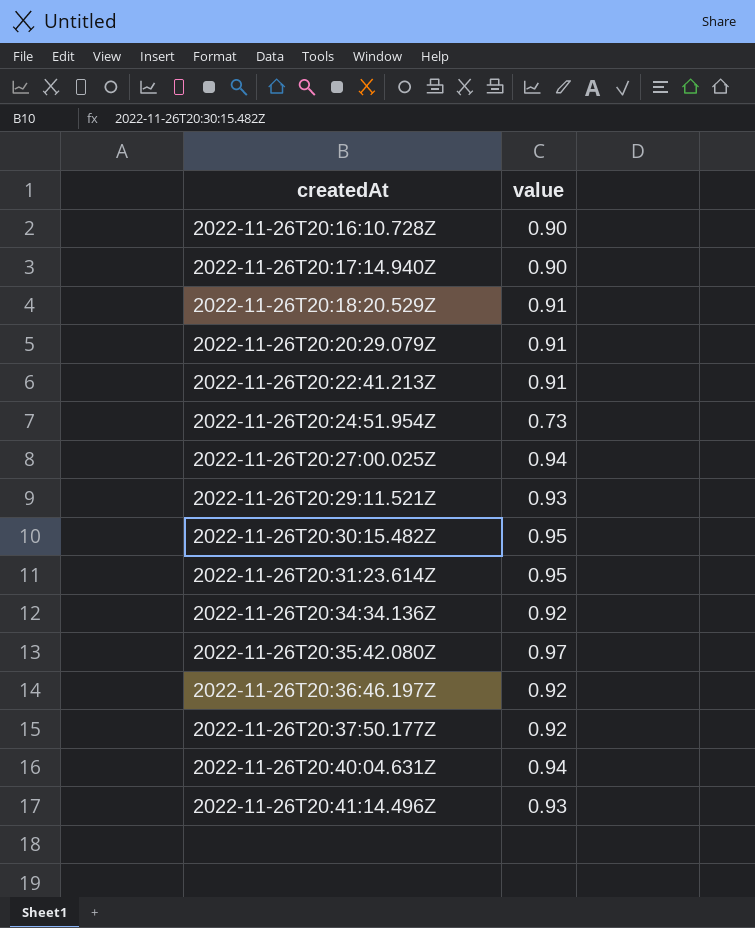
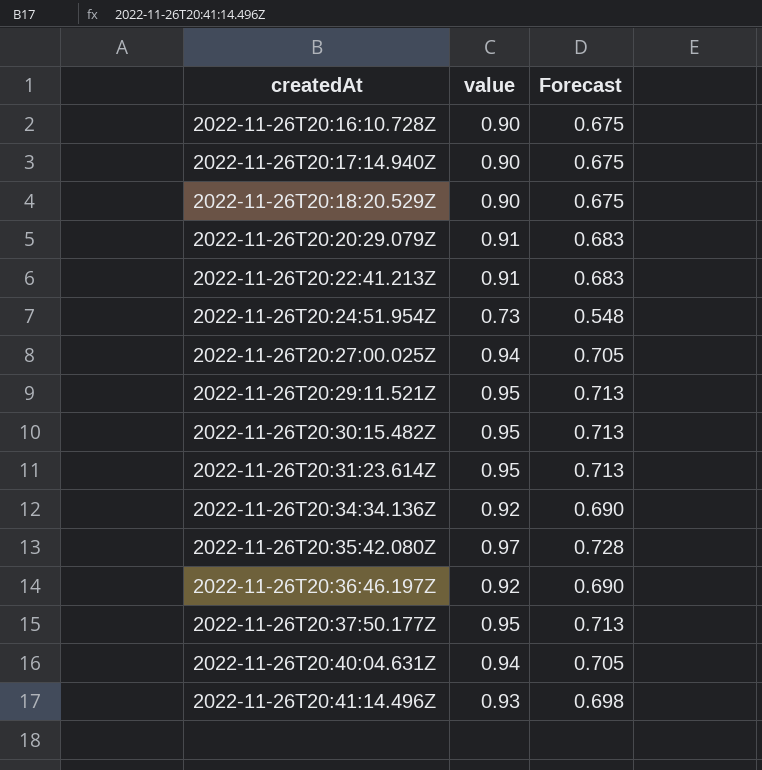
column Forecast | formula: none -> [value] * 0.75
2022-11-26T20:18:20.529Z | value: 0.91 -> 0.90
2022-11-26T20:29:11.521Z | value: 0.93 -> 0.95
2022-11-26T20:37:50.177Z | value: 0.92 -> 0.95

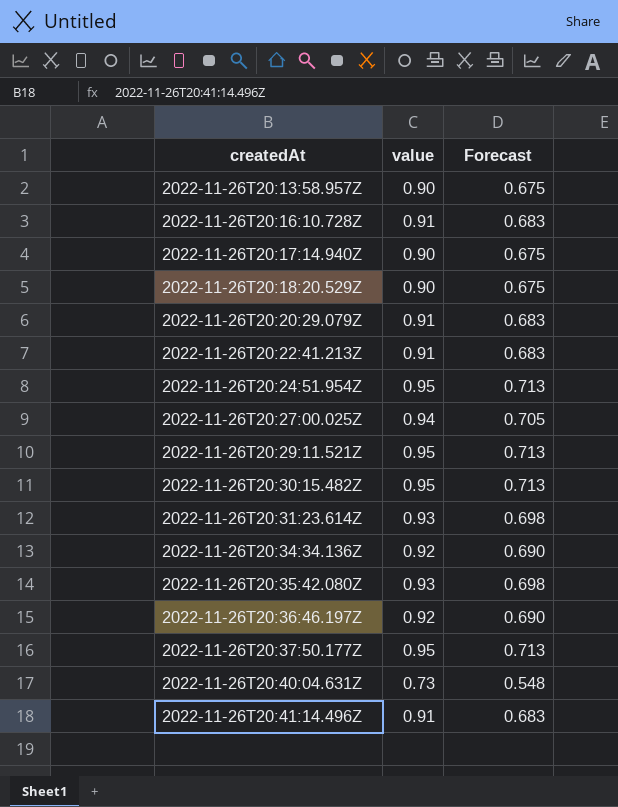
row 2022-11-26T20:13:58.957Z: none -> 0.90 | 0.675
2022-11-26T20:16:10.728Z | value: 0.90 -> 0.91
2022-11-26T20:16:10.728Z | Forecast: 0.675 -> 0.683
2022-11-26T20:24:51.954Z | value: 0.73 -> 0.95
2022-11-26T20:24:51.954Z | Forecast: 0.548 -> 0.713
2022-11-26T20:31:23.614Z | value: 0.95 -> 0.93
2022-11-26T20:31:23.614Z | Forecast: 0.713 -> 0.698
2022-11-26T20:35:42.080Z | value: 0.97 -> 0.93
2022-11-26T20:35:42.080Z | Forecast: 0.728 -> 0.698
2022-11-26T20:40:04.631Z | value: 0.94 -> 0.73
2022-11-26T20:40:04.631Z | Forecast: 0.705 -> 0.548
2022-11-26T20:41:14.496Z | value: 0.93 -> 0.91
2022-11-26T20:41:14.496Z | Forecast: 0.698 -> 0.683

